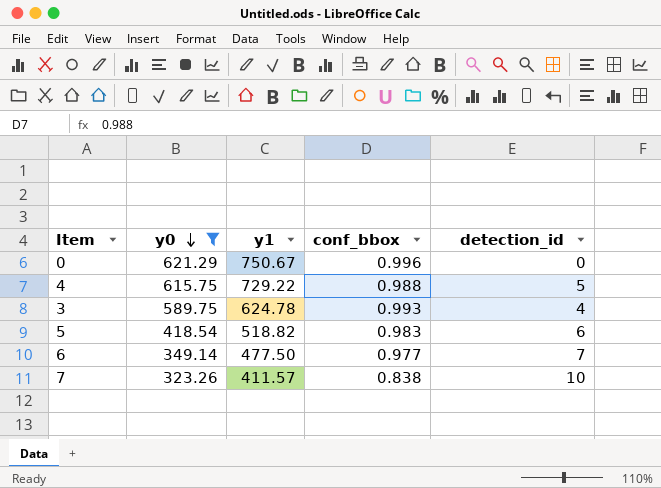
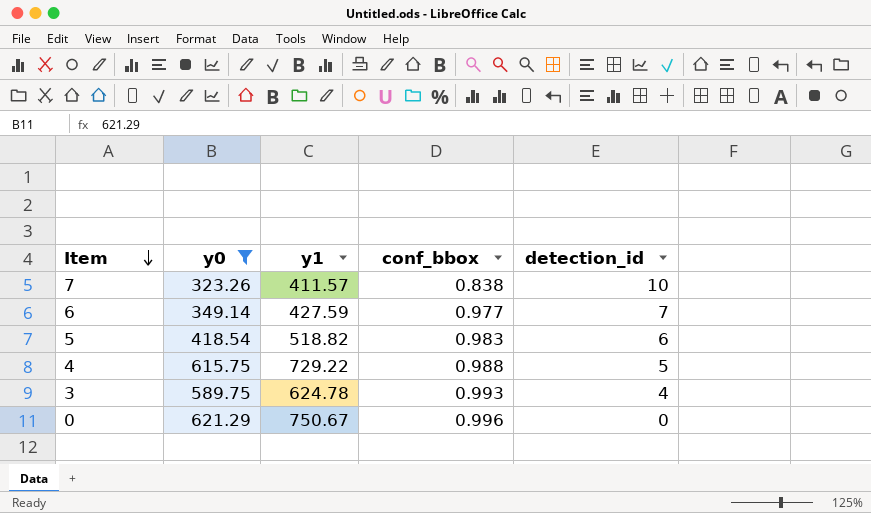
row order: y0 descending -> Item descending
6 | y1: 477.50 -> 427.59

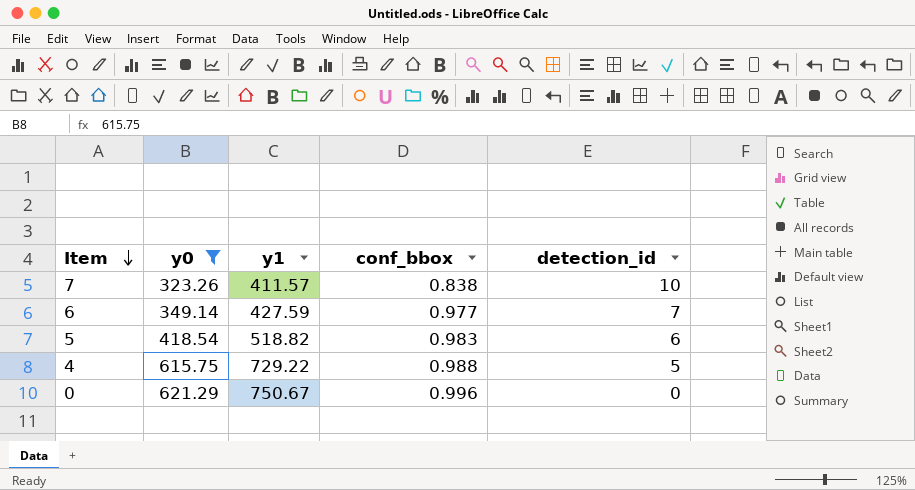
row 3: 589.75 | 624.78 | 0.993 | 4 -> none

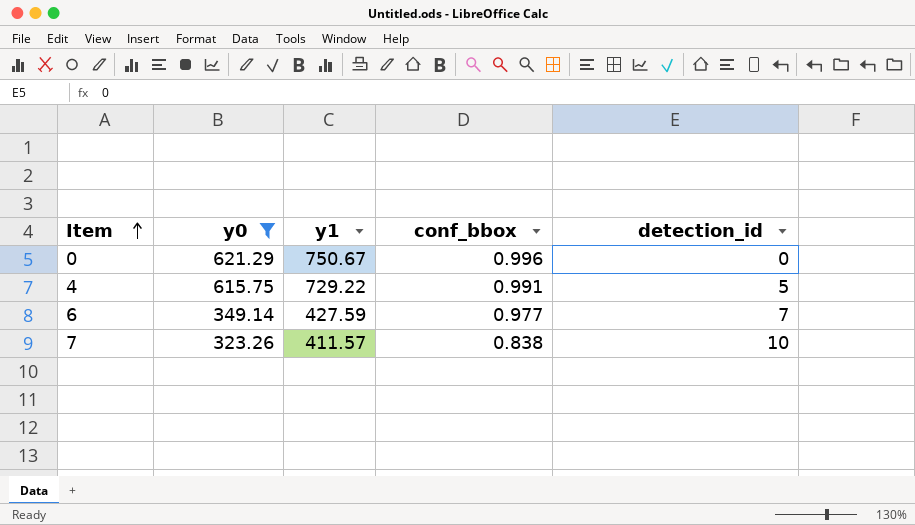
row order: Item descending -> Item ascending
row 5: 418.54 | 518.82 | 0.983 | 6 -> none
4 | conf_bbox: 0.988 -> 0.991

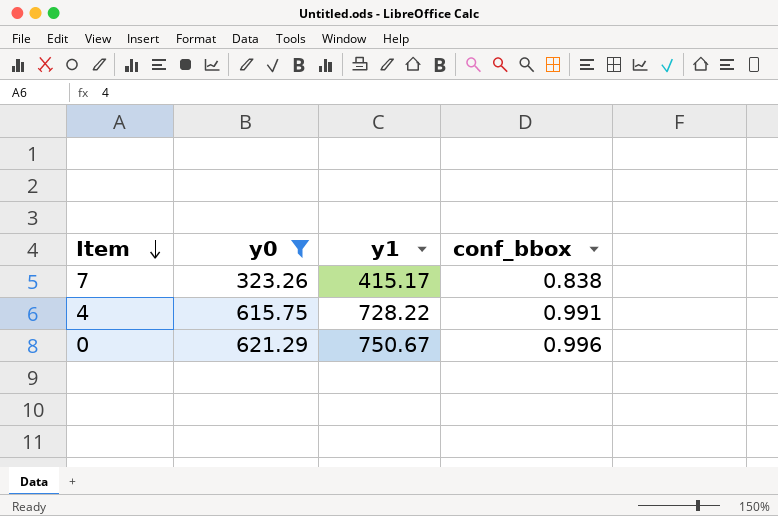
row order: Item ascending -> Item descending
column detection_id | position: 5 -> none
row 6: 349.14 | 427.59 | 0.977 | 7 -> none
7 | y1: 411.57 -> 415.17
4 | y1: 729.22 -> 728.22

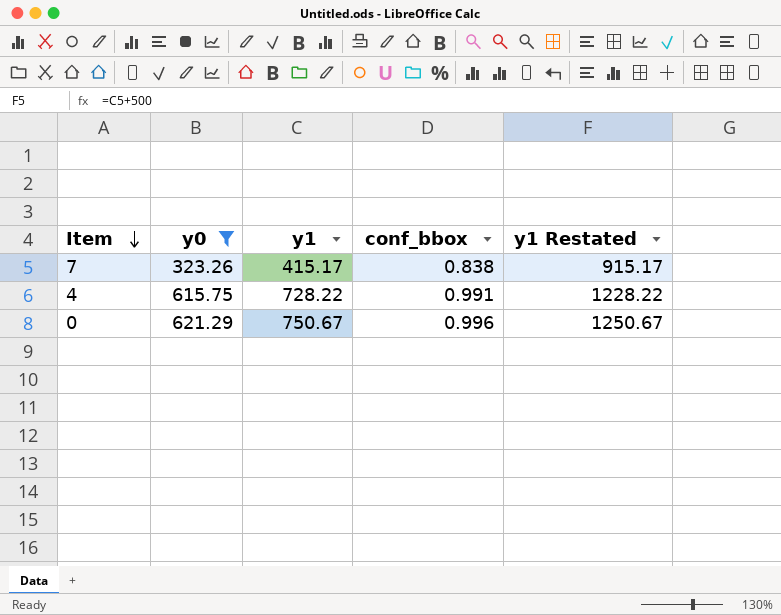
column y1 Restated | formula: none -> [y1] + 500

